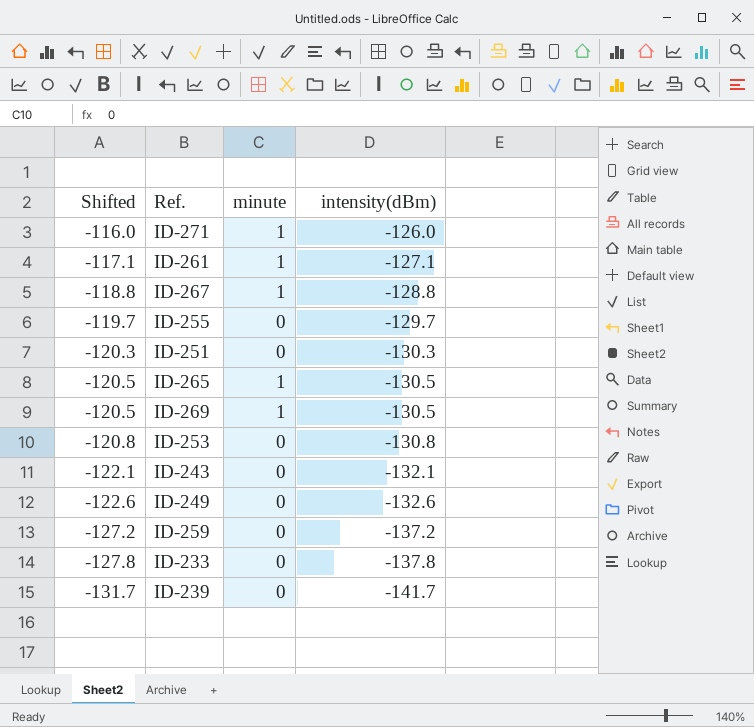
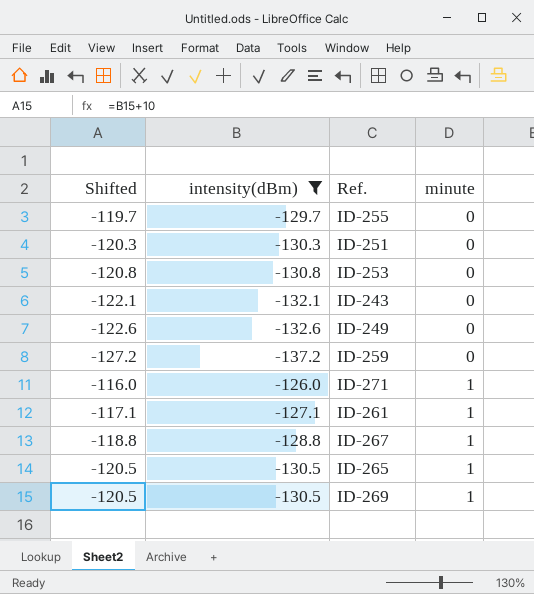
filter: none -> intensity(dBm) >= -137.2
row order: Shifted descending -> minute ascending
column intensity(dBm) | position: 4 -> 2

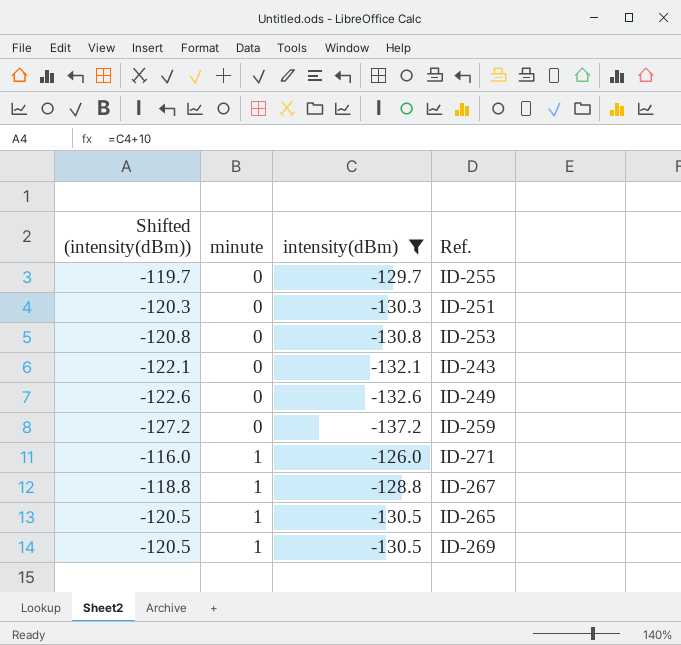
column name: Shifted -> Shifted (intensity(dBm))
column minute | position: 4 -> 2
row ID-261: -117.1 | -127.1 | 1 -> none

